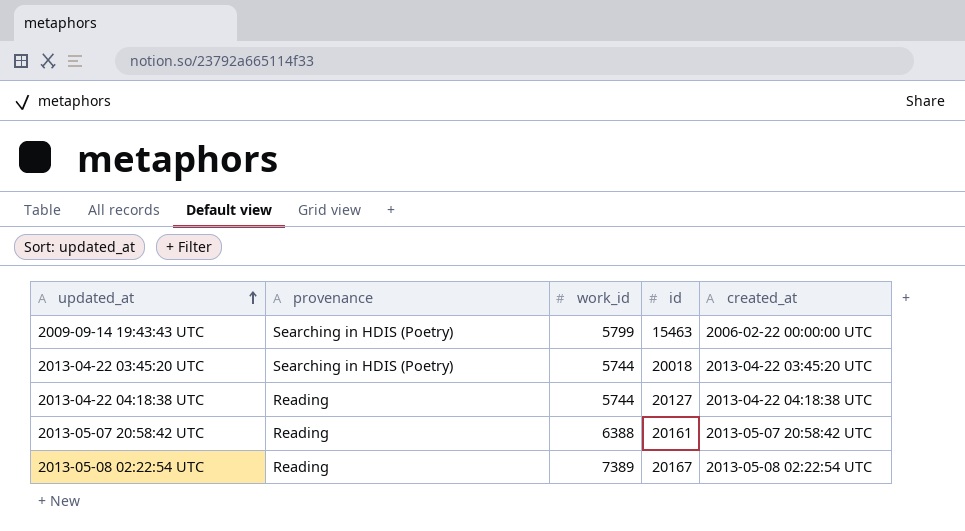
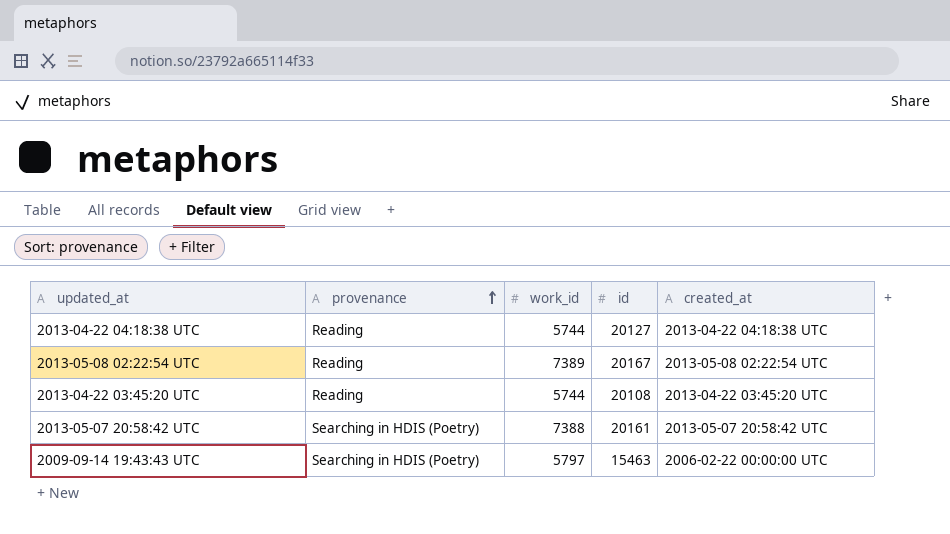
row order: updated_at ascending -> provenance ascending
2013-04-22 03:45:20 UTC | provenance: Searching in HDIS (Poetry) -> Reading
2013-04-22 03:45:20 UTC | id: 20018 -> 20108
2013-05-07 20:58:42 UTC | provenance: Reading -> Searching in HDIS (Poetry)
2013-05-07 20:58:42 UTC | work_id: 6388 -> 7388
2009-09-14 19:43:43 UTC | work_id: 5799 -> 5797

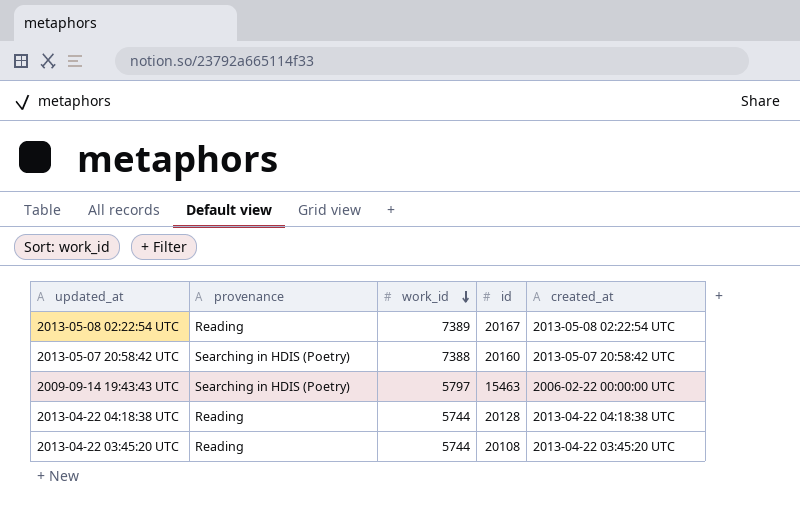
row order: provenance ascending -> work_id descending
2013-05-07 20:58:42 UTC | id: 20161 -> 20160
2013-04-22 04:18:38 UTC | id: 20127 -> 20128

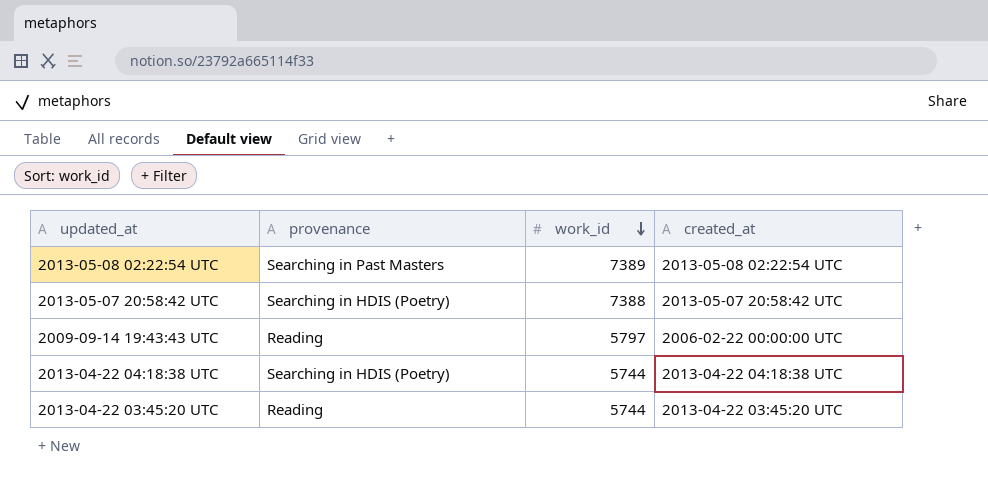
column id | position: 4 -> none
2013-05-08 02:22:54 UTC | provenance: Reading -> Searching in Past Masters
2009-09-14 19:43:43 UTC | provenance: Searching in HDIS (Poetry) -> Reading
2013-04-22 04:18:38 UTC | provenance: Reading -> Searching in HDIS (Poetry)

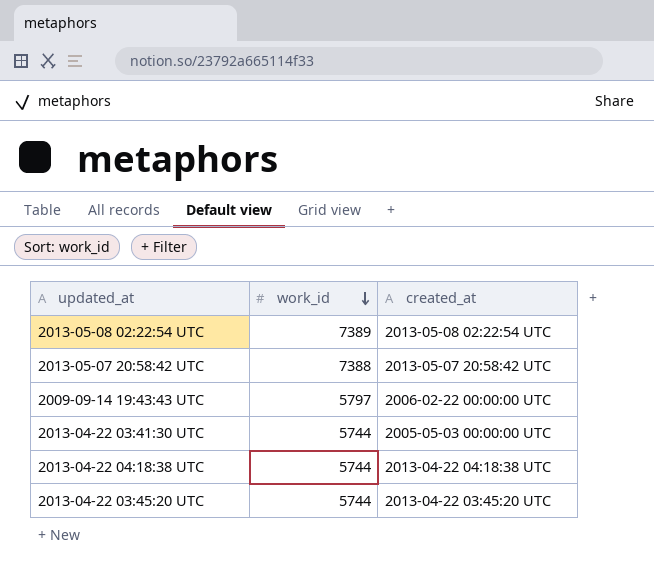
column provenance | position: 2 -> none
row 2013-04-22 03:41:30 UTC: none -> 5744 | 2005-05-03 00:00:00 UTC

